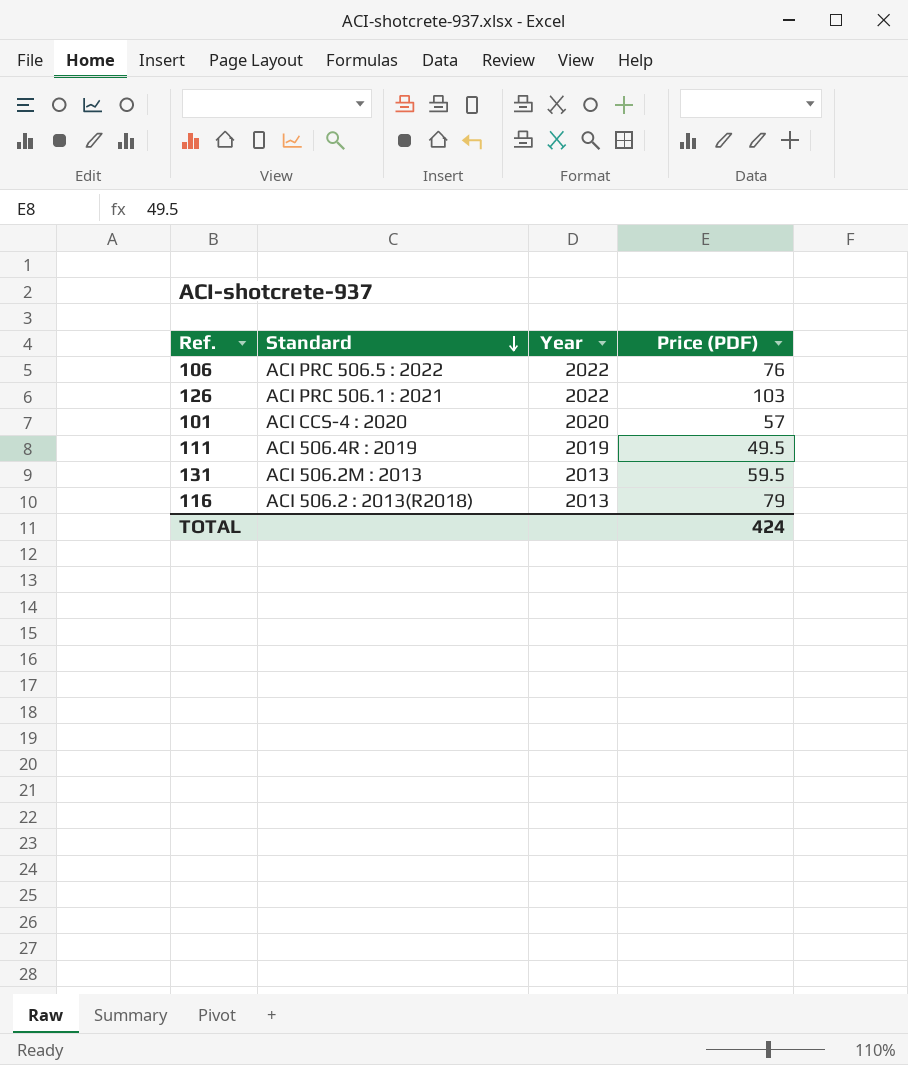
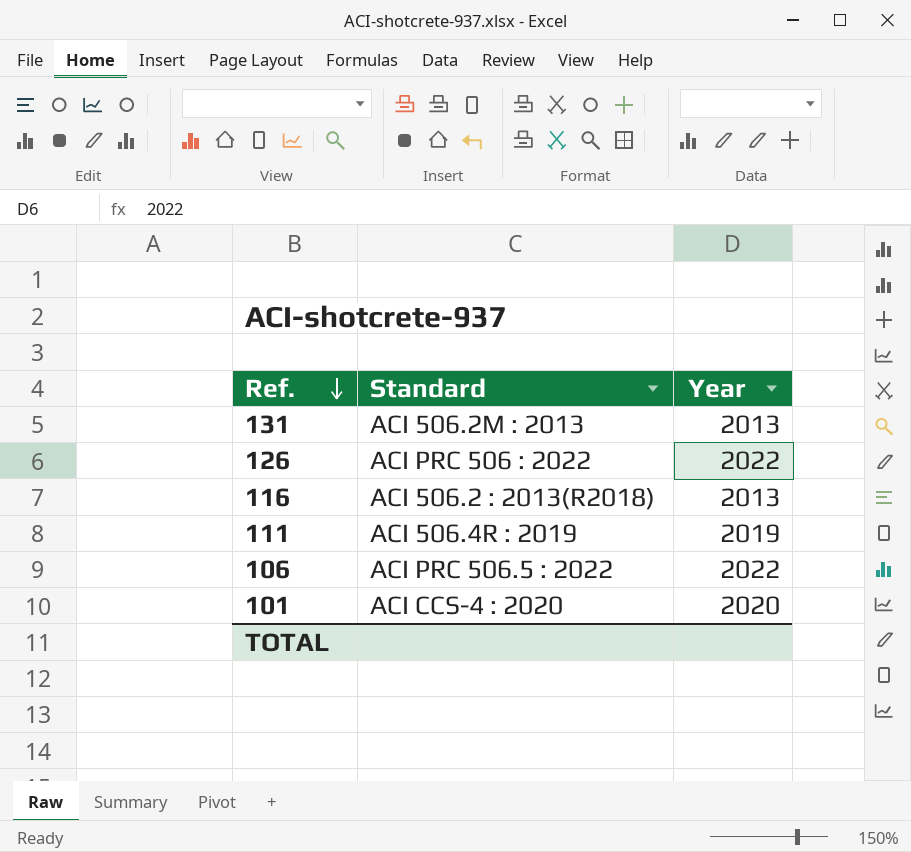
row order: Standard descending -> Ref. descending
column Price (PDF) | position: 4 -> none
126 | Standard: ACI PRC 506.1 : 2021 -> ACI PRC 506 : 2022

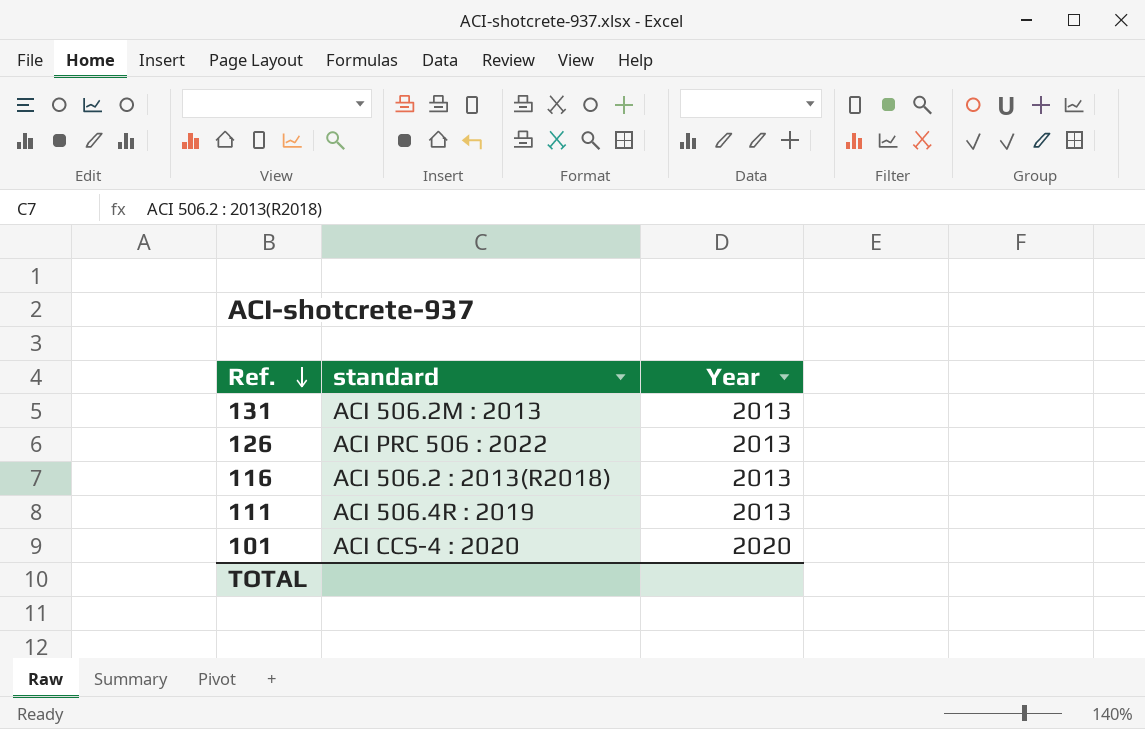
column name: Standard -> standard
row 106: ACI PRC 506.5 : 2022 | 2022 -> none
126 | Year: 2022 -> 2013
111 | Year: 2019 -> 2013

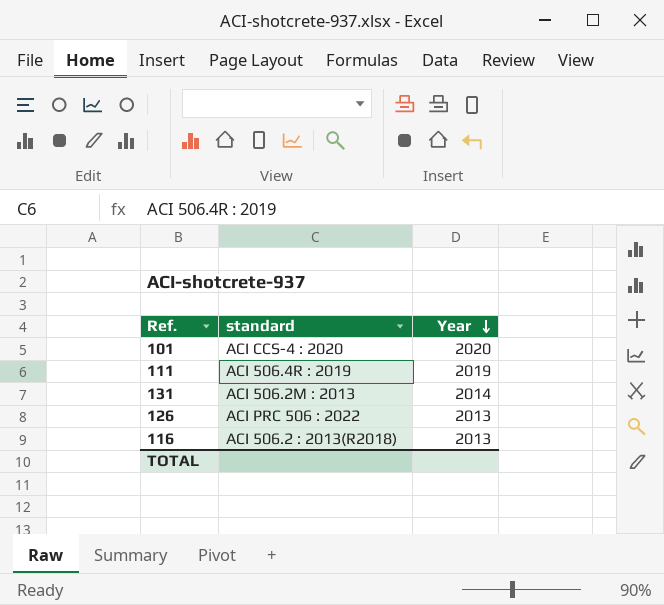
row order: Ref. descending -> Year descending
111 | Year: 2013 -> 2019
131 | Year: 2013 -> 2014

